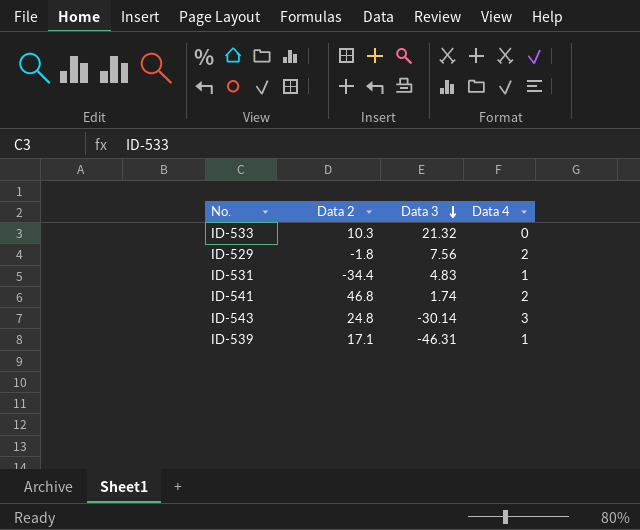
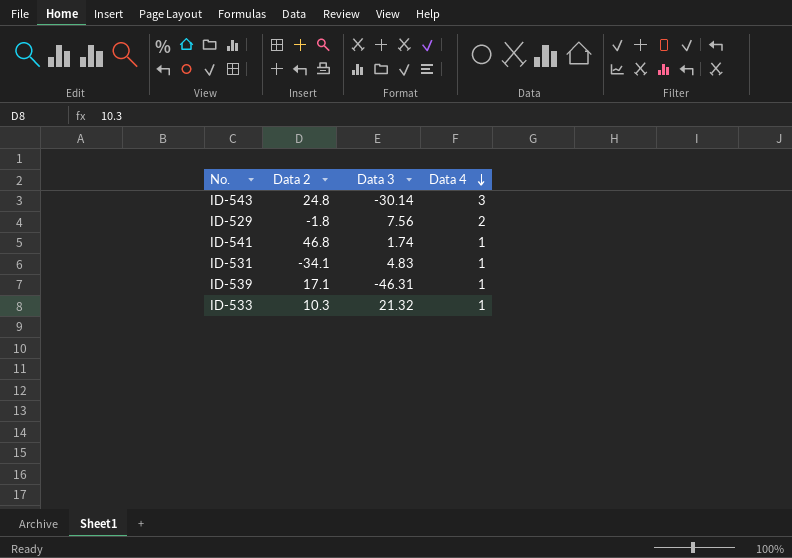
row order: Data 3 descending -> Data 4 descending
ID-541 | Data 4: 2 -> 1
ID-531 | Data 2: -34.4 -> -34.1
ID-533 | Data 4: 0 -> 1

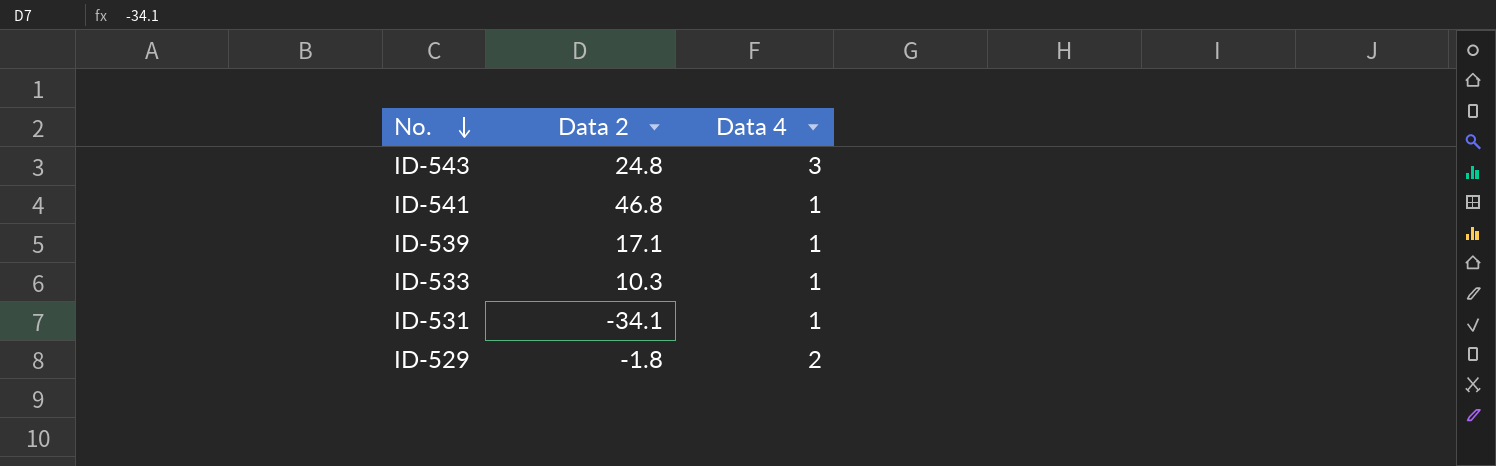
row order: Data 4 descending -> No. descending
column Data 3 | position: 3 -> none

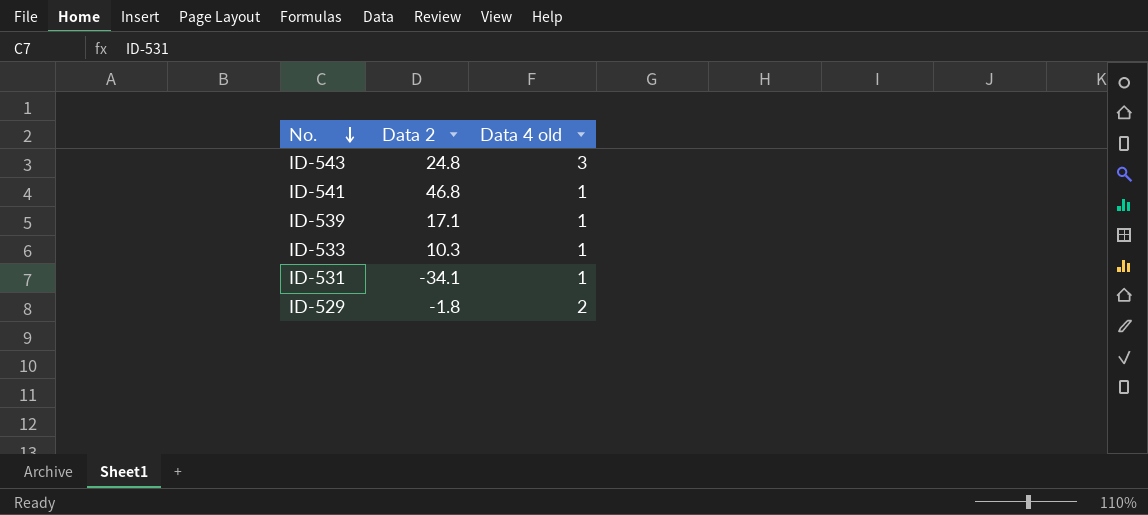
column name: Data 4 -> Data 4 old

